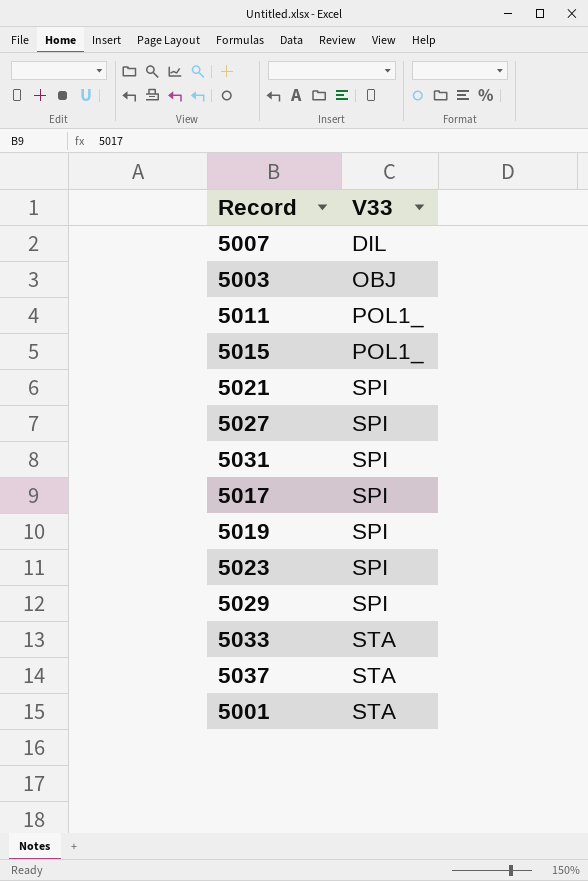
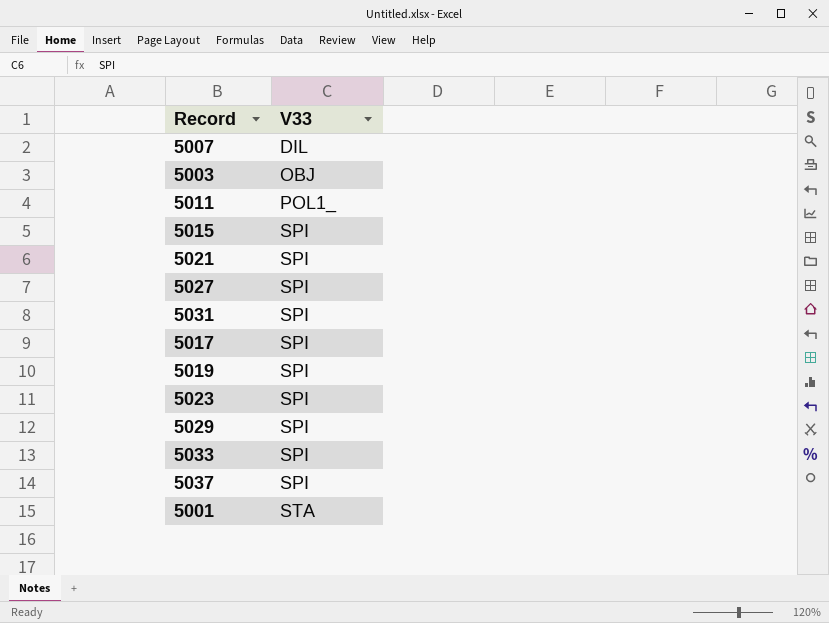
5015 | V33: POL1_ -> SPI
5033 | V33: STA -> SPI
5037 | V33: STA -> SPI

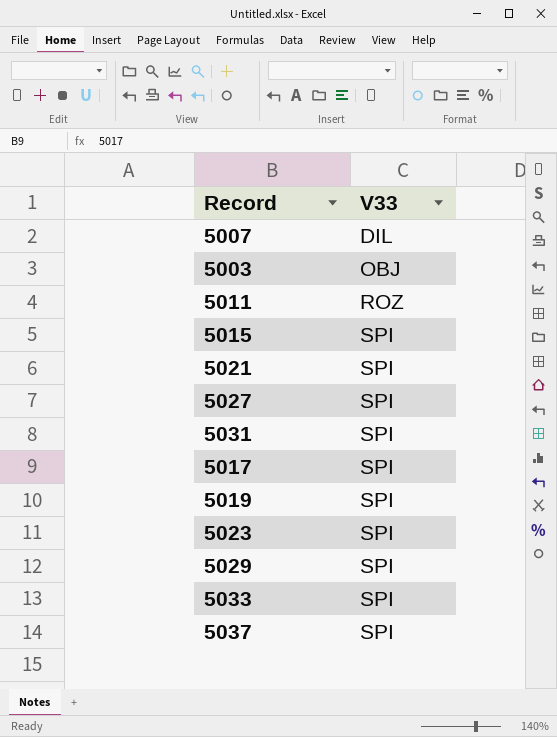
row 5001: STA -> none
5011 | V33: POL1_ -> ROZ

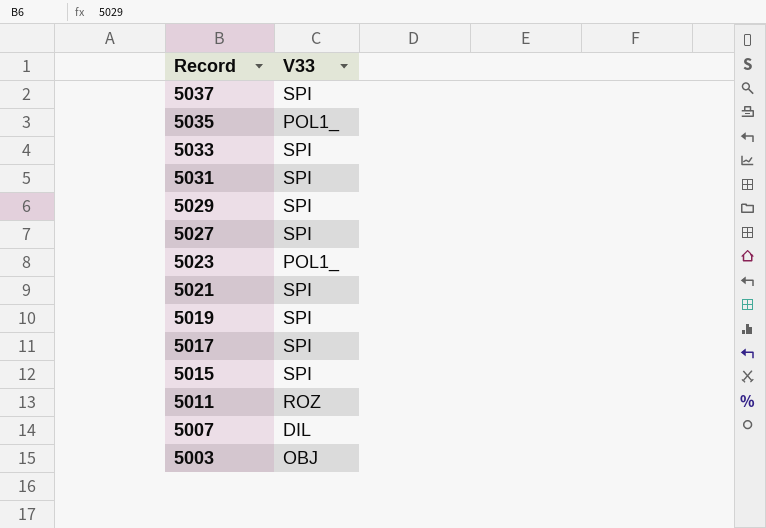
row order: V33 ascending -> Record descending
row 5035: none -> POL1_
5023 | V33: SPI -> POL1_

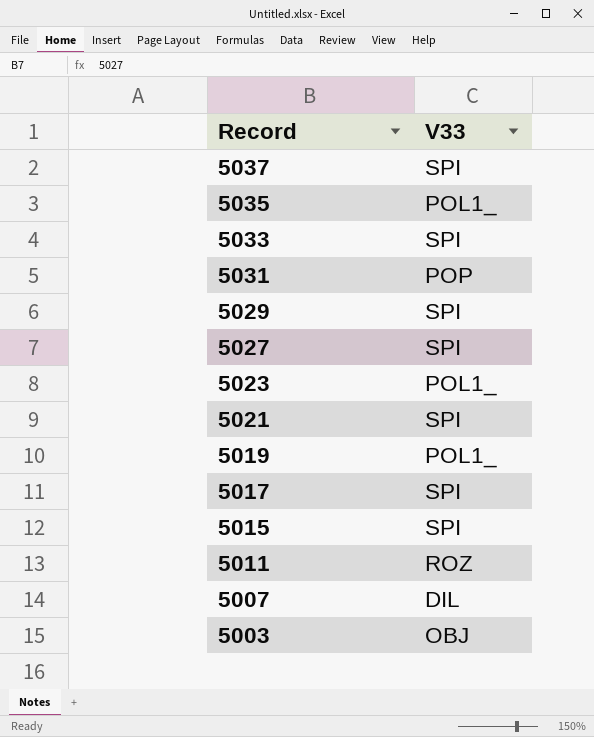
5031 | V33: SPI -> POP
5019 | V33: SPI -> POL1_

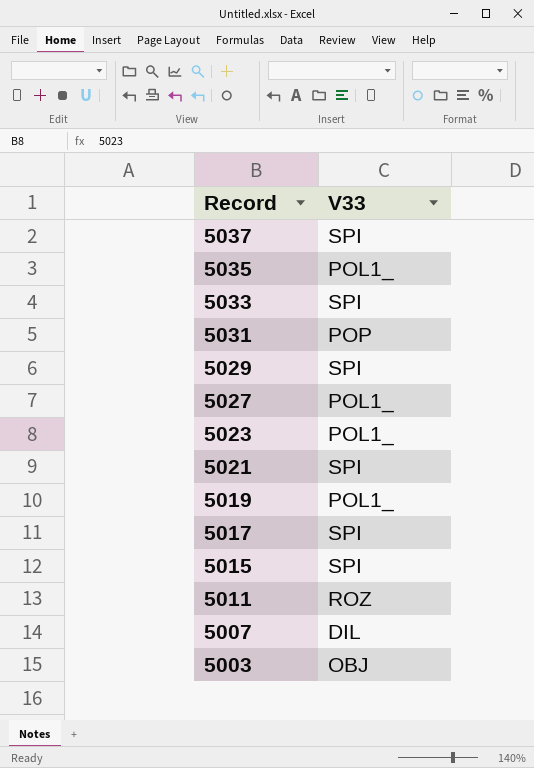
5027 | V33: SPI -> POL1_

